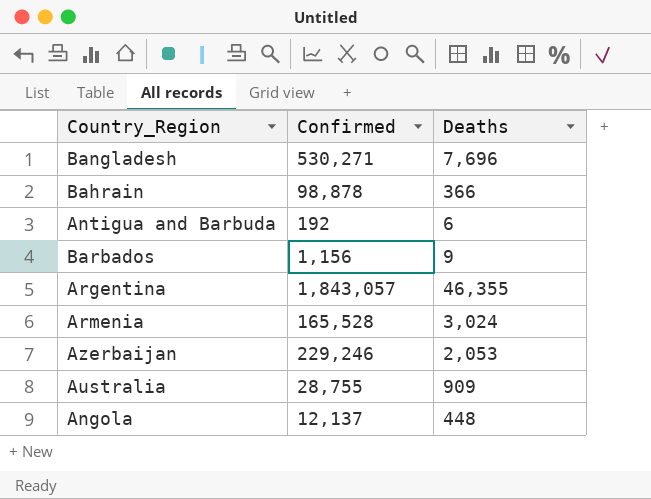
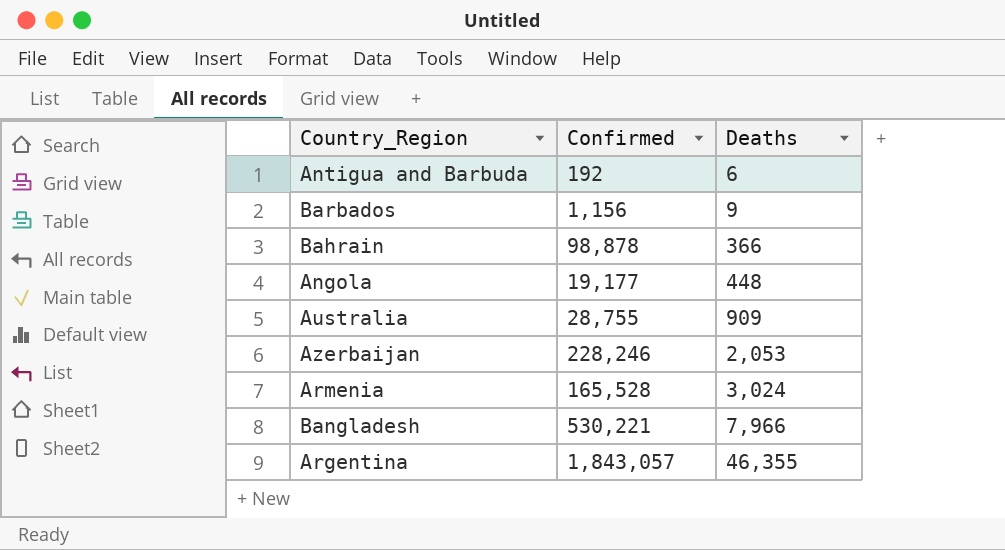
row order: none -> Deaths ascending
Angola | Confirmed: 12,137 -> 19,177
Azerbaijan | Confirmed: 229,246 -> 228,246
Bangladesh | Confirmed: 530,271 -> 530,221
Bangladesh | Deaths: 7,696 -> 7,966

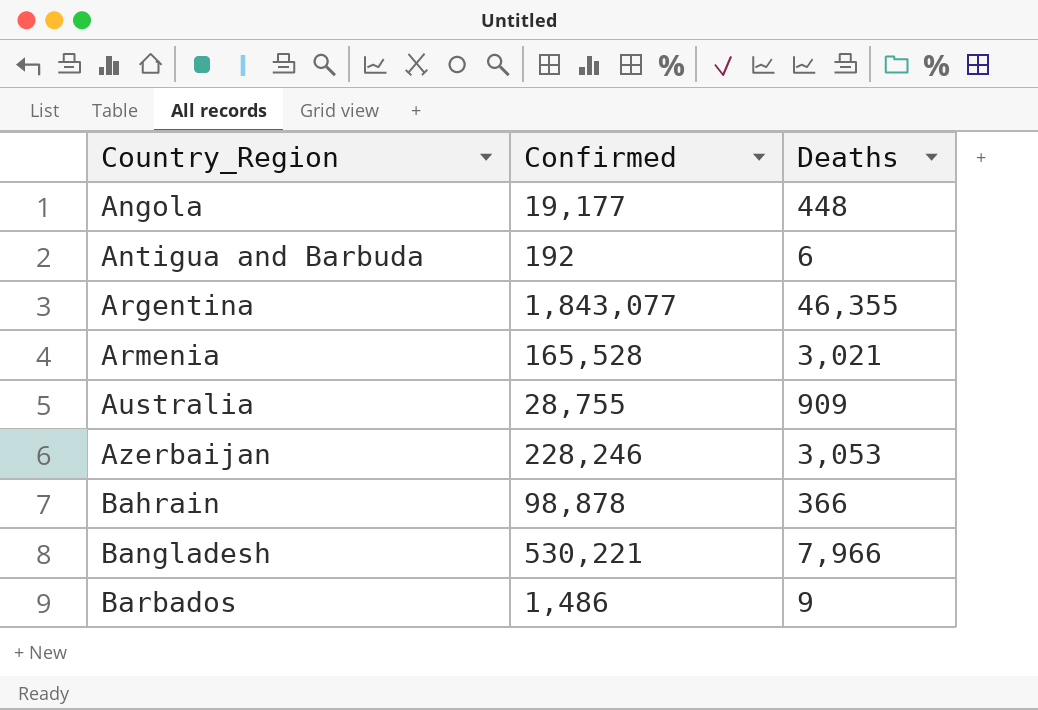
row order: Deaths ascending -> Country_Region ascending
Argentina | Confirmed: 1,843,057 -> 1,843,077
Armenia | Deaths: 3,024 -> 3,021
Azerbaijan | Deaths: 2,053 -> 3,053
Barbados | Confirmed: 1,156 -> 1,486

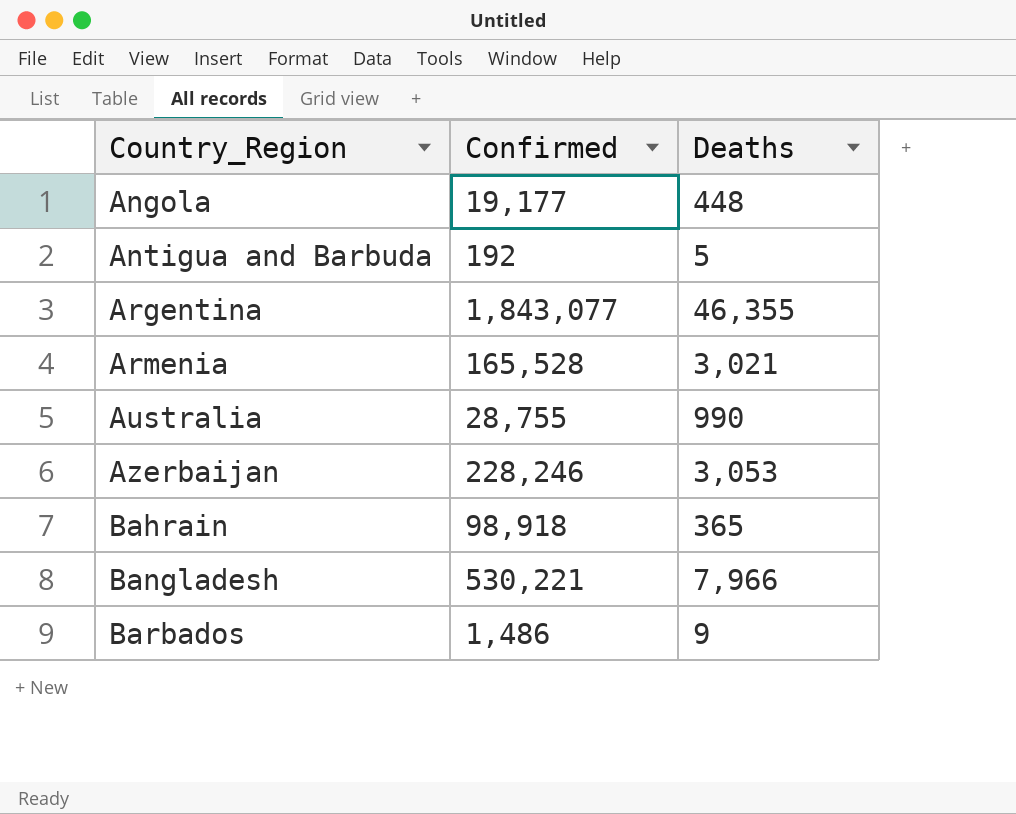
Antigua and Barbuda | Deaths: 6 -> 5
Australia | Deaths: 909 -> 990
Bahrain | Confirmed: 98,878 -> 98,918
Bahrain | Deaths: 366 -> 365

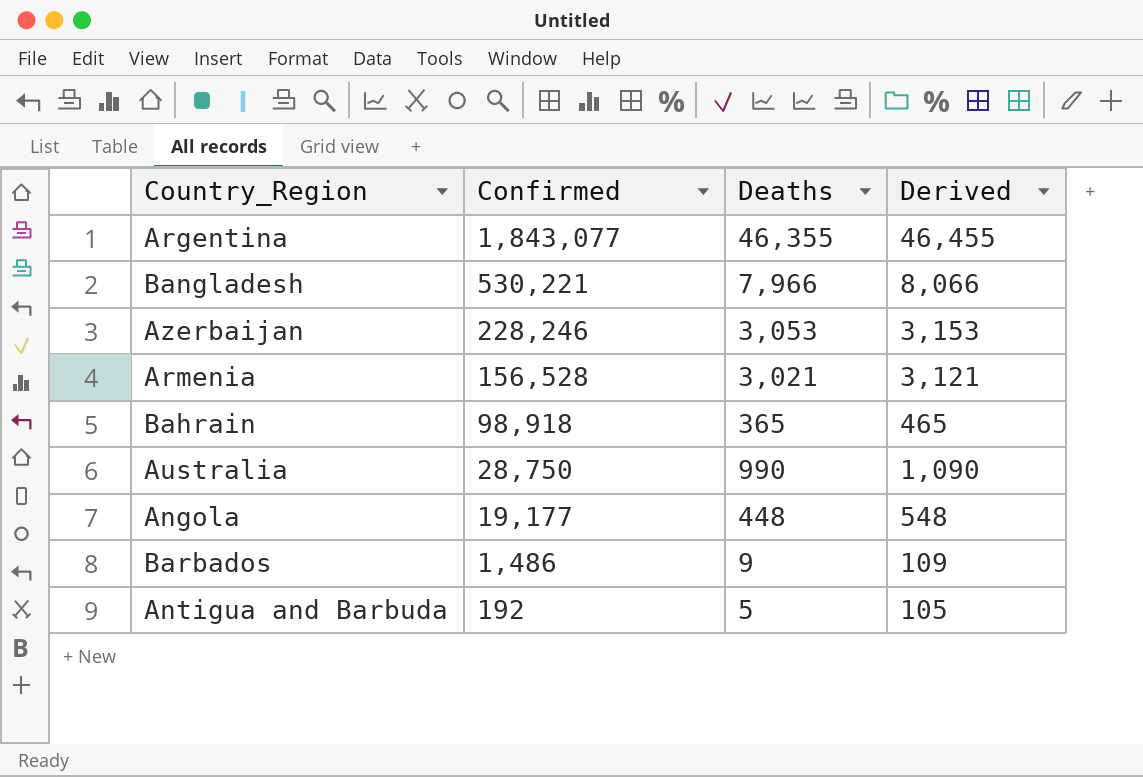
row order: Country_Region ascending -> Confirmed descending
column Derived | formula: none -> [Deaths] + 100
Armenia | Confirmed: 165,528 -> 156,528
Australia | Confirmed: 28,755 -> 28,750

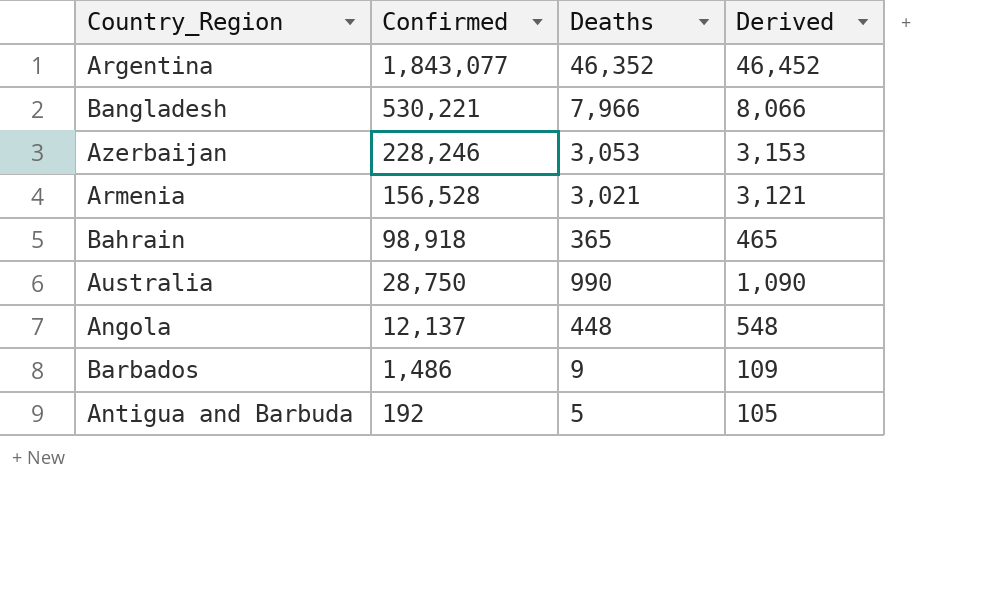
Argentina | Deaths: 46,355 -> 46,352
Argentina | Derived: 46,455 -> 46,452
Angola | Confirmed: 19,177 -> 12,137

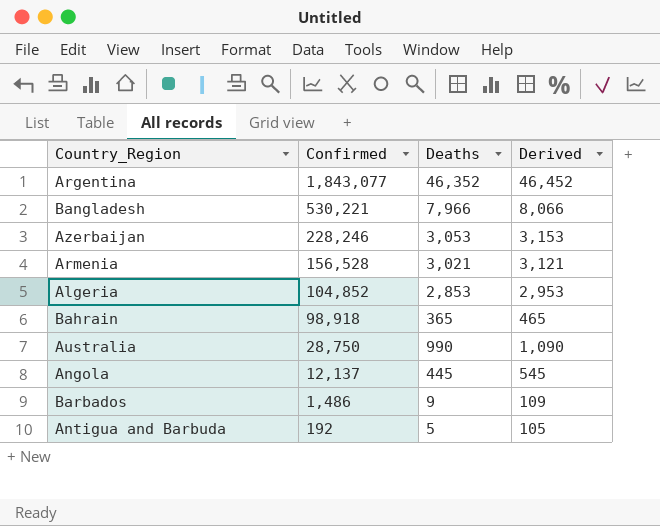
row Algeria: none -> 104,852 | 2,853 | 2,953
Angola | Deaths: 448 -> 445
Angola | Derived: 548 -> 545

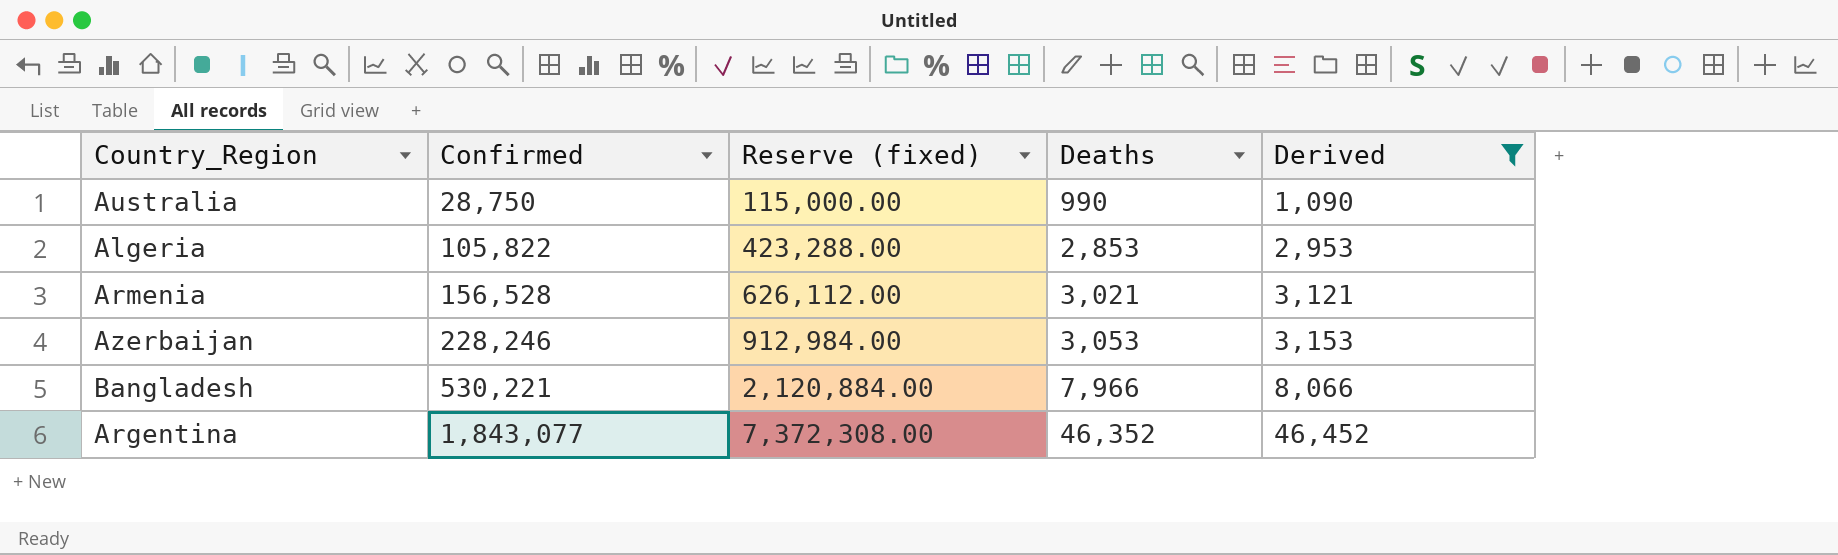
filter: none -> Derived >= 1,090
row order: Confirmed descending -> Confirmed ascending
column Reserve (fixed) | formula: none -> [Confirmed] * 4
Algeria | Confirmed: 104,852 -> 105,822

